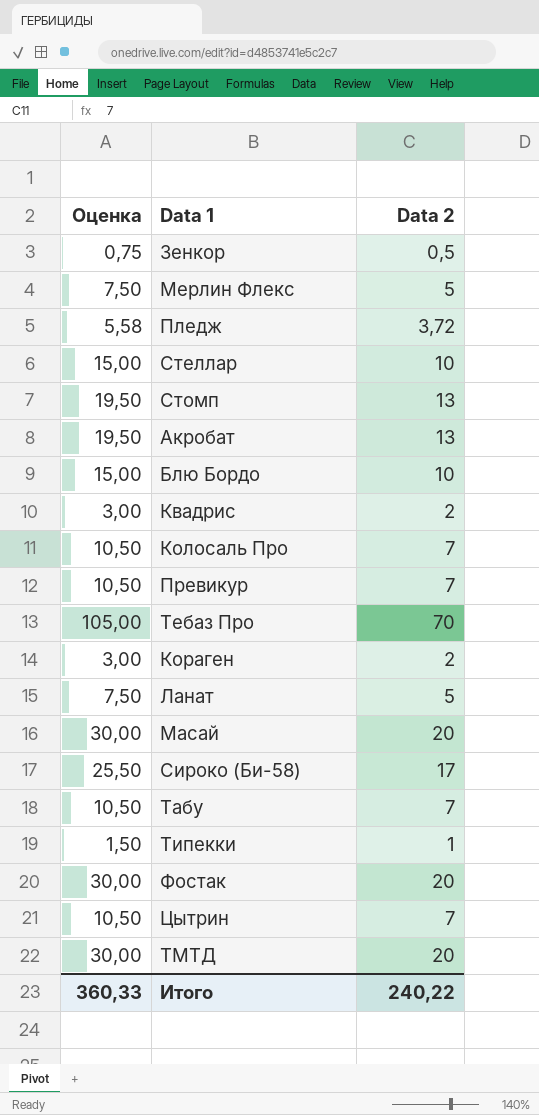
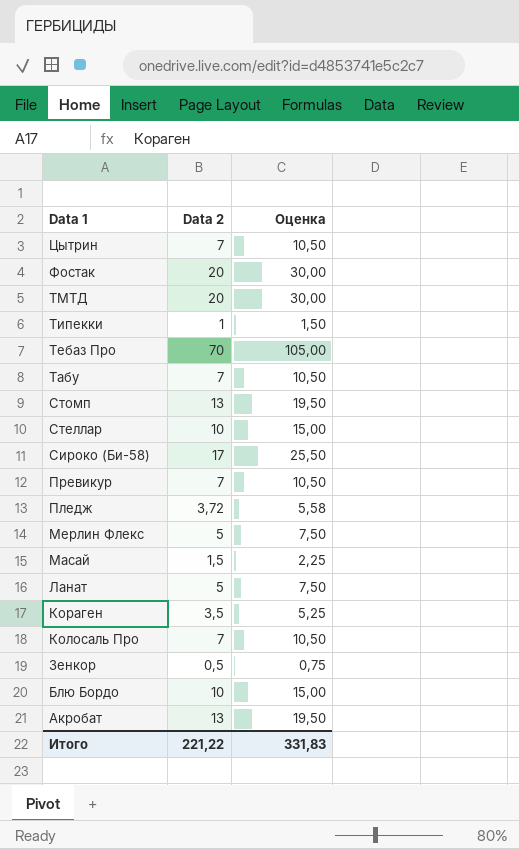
row order: none -> Data 1 descending
column Оценка | position: 1 -> 3
row Квадрис: 3,00 | 2 -> none
Масай | Data 2: 20 -> 1,5
Масай | Оценка: 30,00 -> 2,25
Кораген | Data 2: 2 -> 3,5
Кораген | Оценка: 3,00 -> 5,25
Итого | Data 2: 240,22 -> 221,22
Итого | Оценка: 360,33 -> 331,83

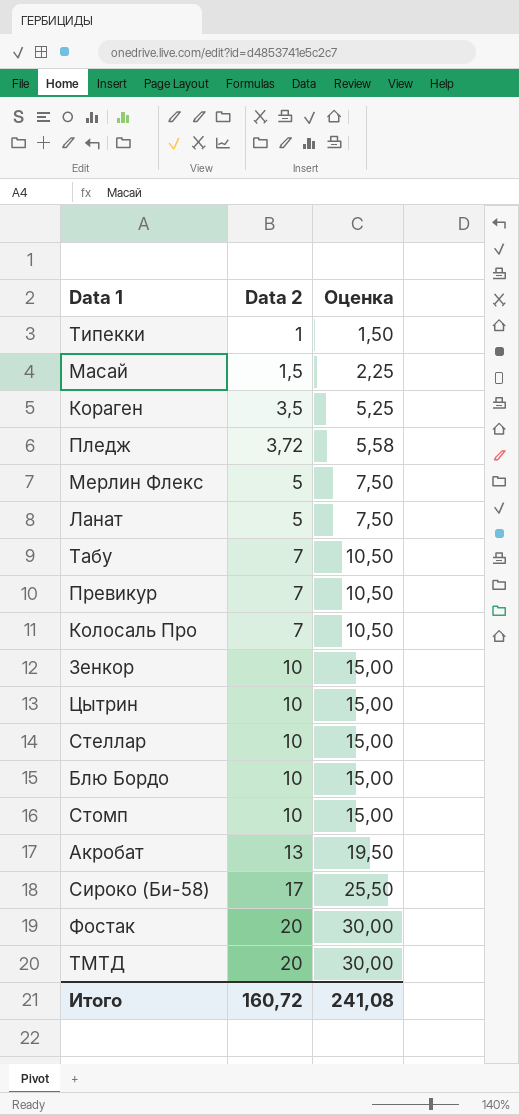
row order: Data 1 descending -> Data 2 ascending
row Тебаз Про: 70 | 105,00 -> none
Зенкор | Data 2: 0,5 -> 10
Зенкор | Оценка: 0,75 -> 15,00
Цытрин | Data 2: 7 -> 10
Цытрин | Оценка: 10,50 -> 15,00
Стомп | Data 2: 13 -> 10
Стомп | Оценка: 19,50 -> 15,00
Итого | Data 2: 221,22 -> 160,72
Итого | Оценка: 331,83 -> 241,08

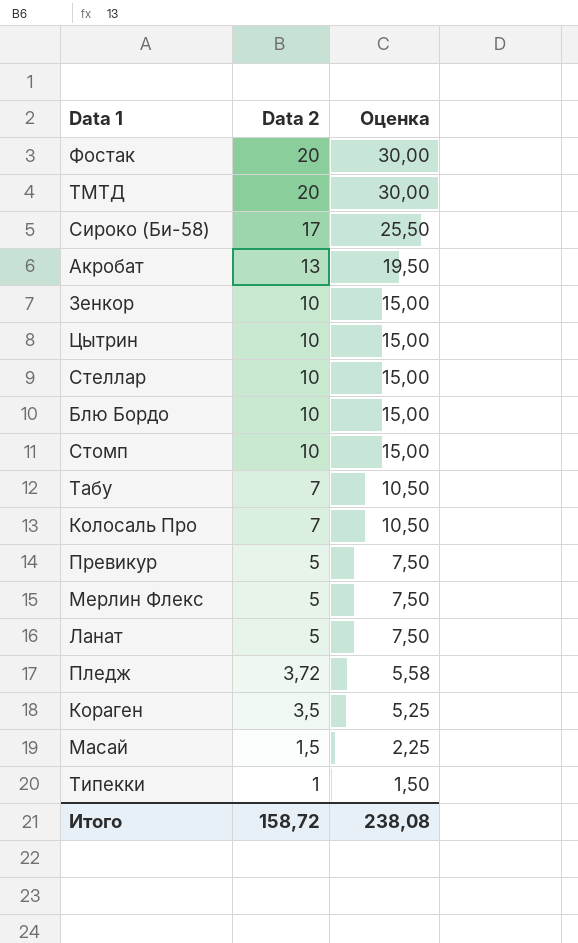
row order: Data 2 ascending -> Data 2 descending
Превикур | Data 2: 7 -> 5
Превикур | Оценка: 10,50 -> 7,50
Итого | Data 2: 160,72 -> 158,72
Итого | Оценка: 241,08 -> 238,08

